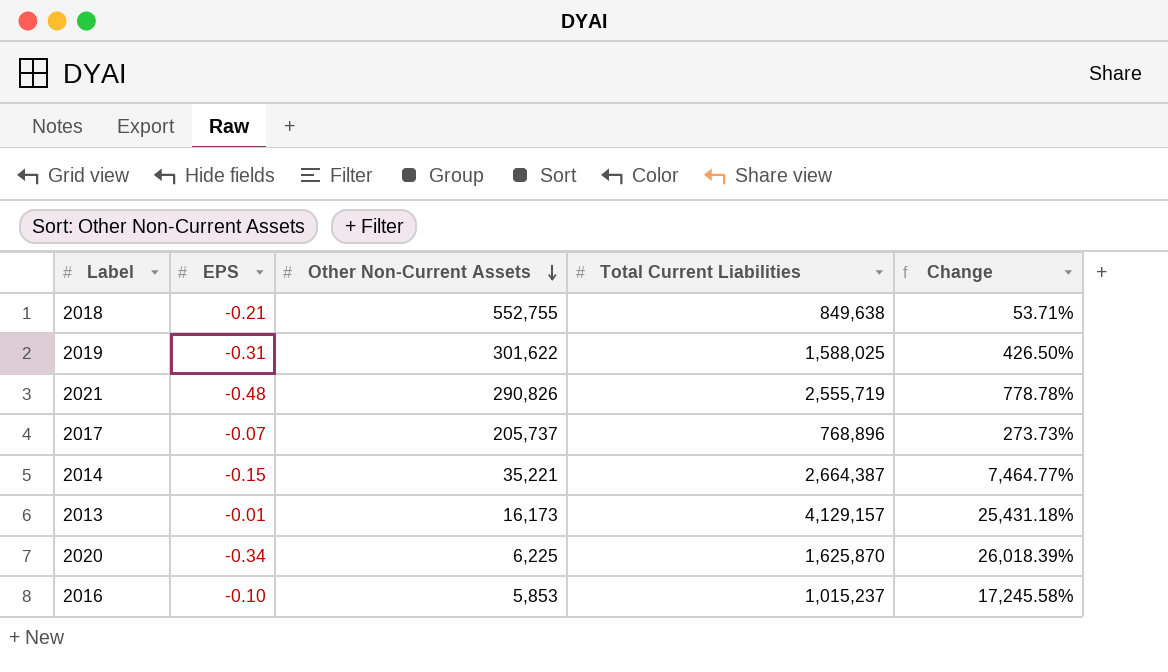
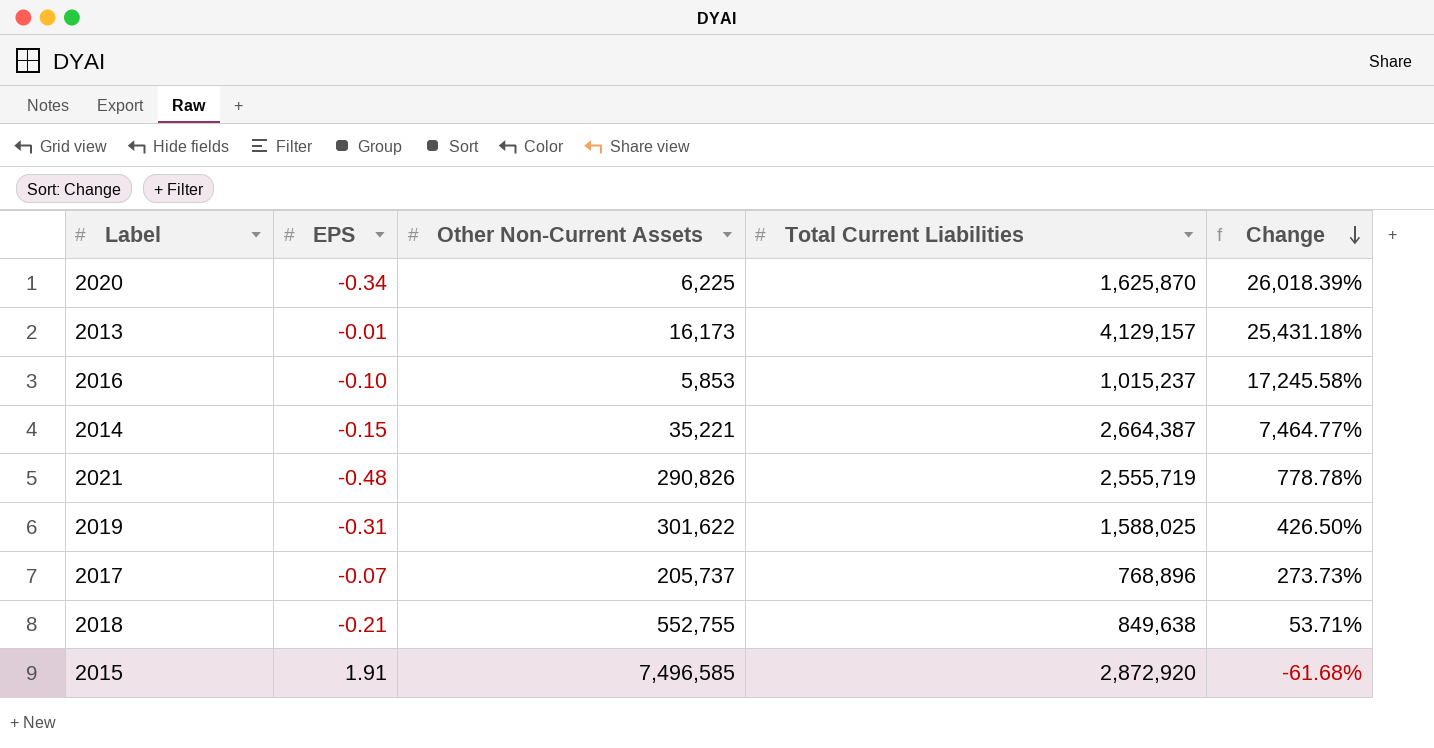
row order: Other Non-Current Assets descending -> Change descending
row 2015: none -> 1.91 | 7,496,585 | 2,872,920 | -61.68%

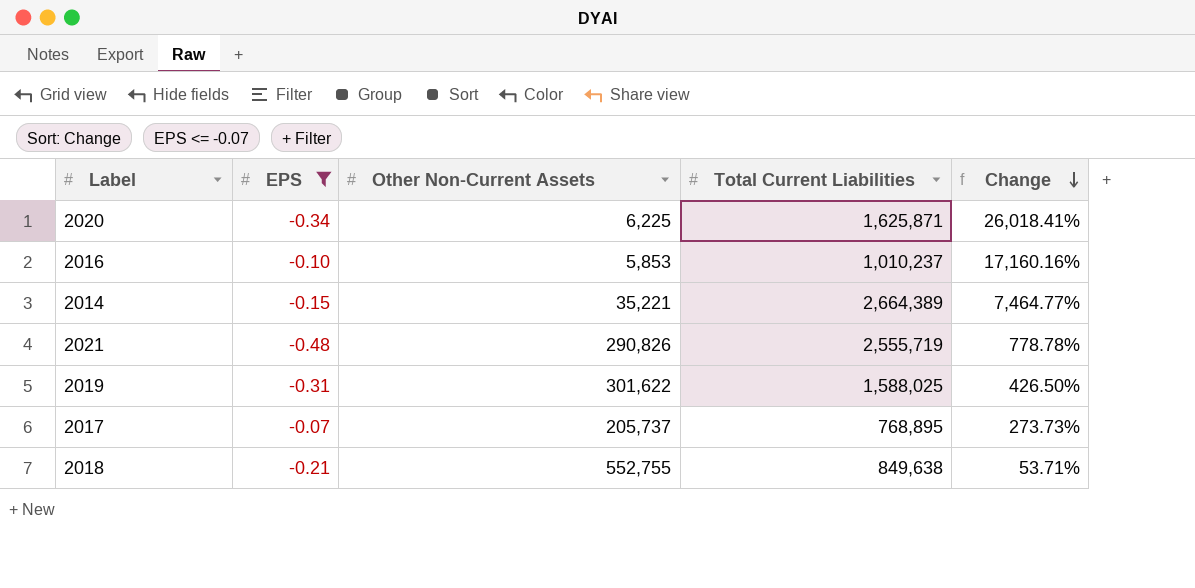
filter: none -> EPS <= -0.07
2020 | Total Current Liabilities: 1,625,870 -> 1,625,871
2020 | Change: 26,018.39% -> 26,018.41%
2016 | Total Current Liabilities: 1,015,237 -> 1,010,237
2016 | Change: 17,245.58% -> 17,160.16%
2014 | Total Current Liabilities: 2,664,387 -> 2,664,389
2017 | Total Current Liabilities: 768,896 -> 768,895

